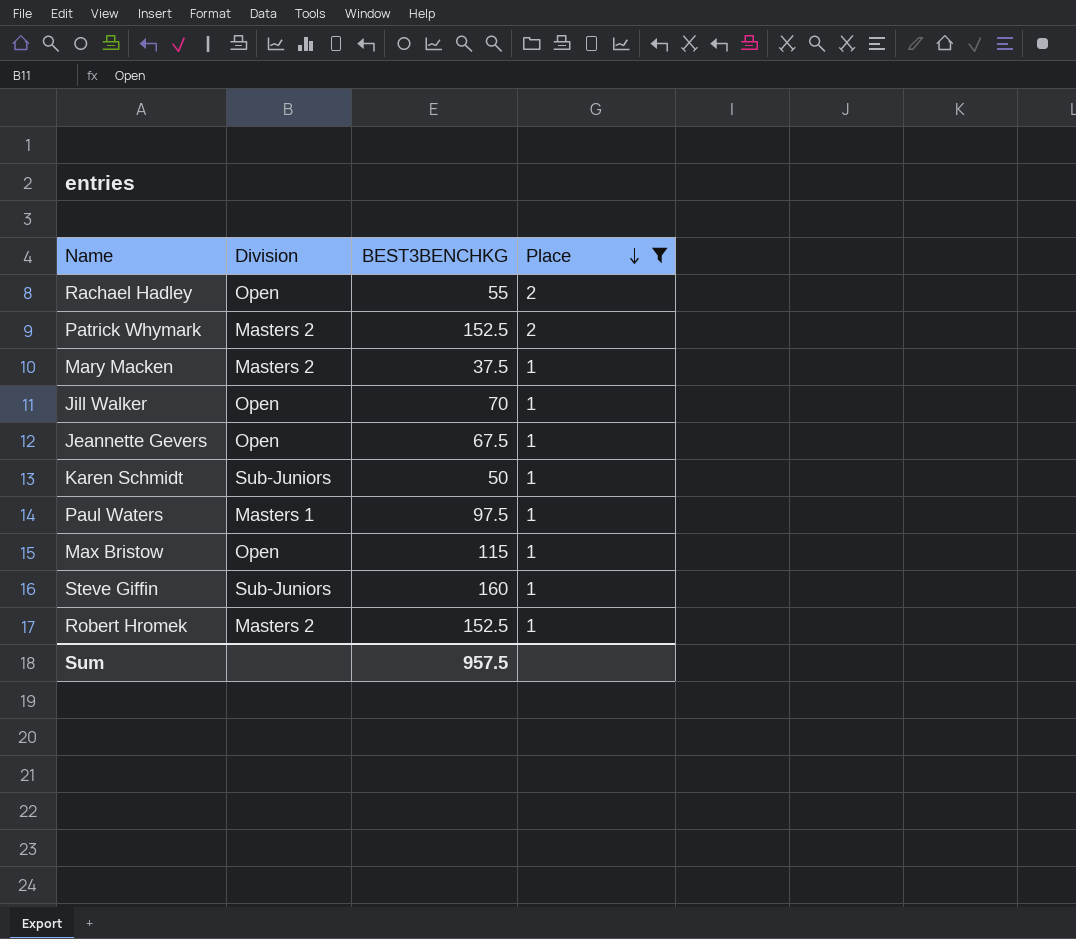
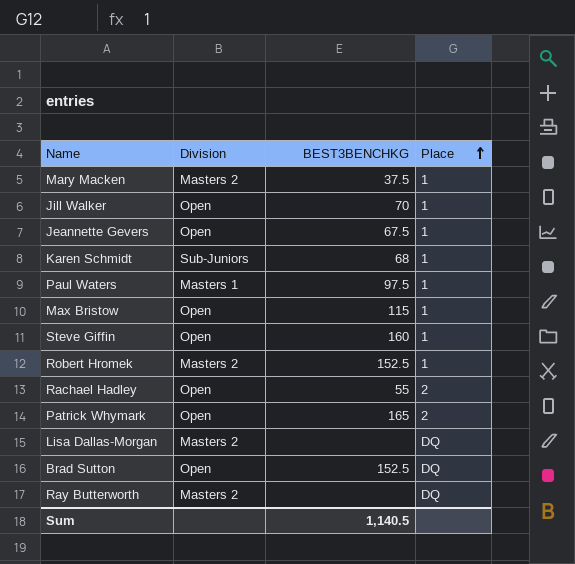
filter: Place != DQ -> none
row order: Place descending -> Place ascending
Karen Schmidt | BEST3BENCHKG: 50 -> 68
Steve Giffin | Division: Sub-Juniors -> Open
Patrick Whymark | Division: Masters 2 -> Open
Patrick Whymark | BEST3BENCHKG: 152.5 -> 165
Sum | BEST3BENCHKG: 957.5 -> 1,140.5

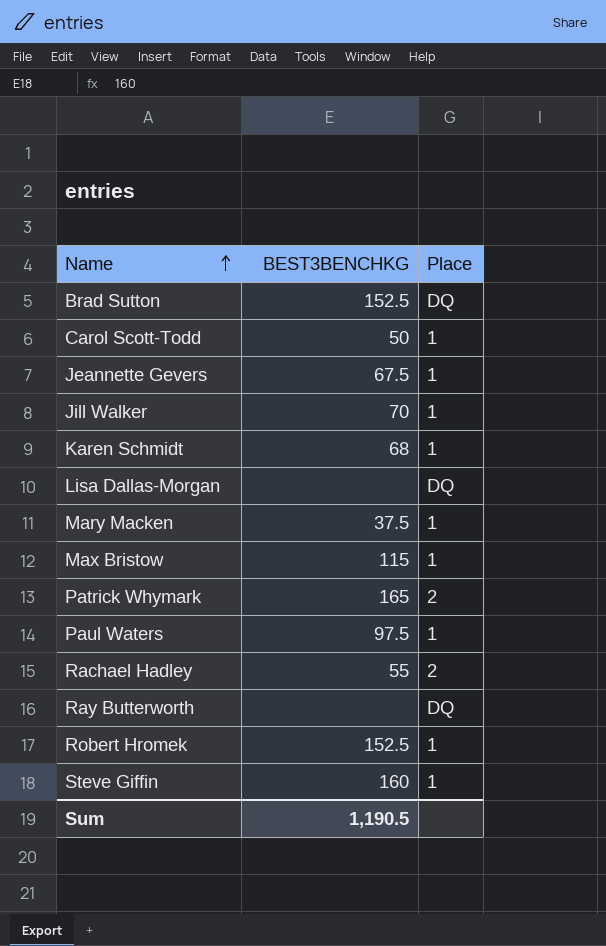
row order: Place ascending -> Name ascending
column Division | position: 2 -> none
row Carol Scott-Todd: none -> 50 | 1
Sum | BEST3BENCHKG: 1,140.5 -> 1,190.5

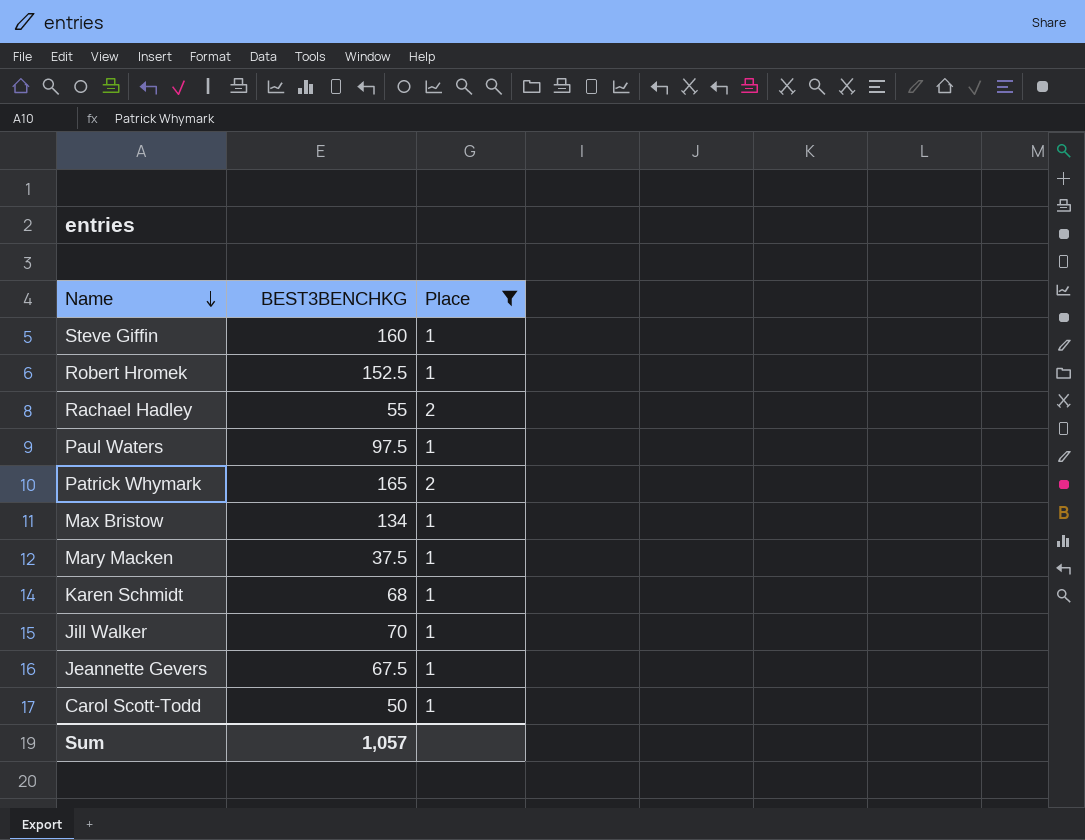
filter: none -> Place != DQ
row order: Name ascending -> Name descending
Max Bristow | BEST3BENCHKG: 115 -> 134
Sum | BEST3BENCHKG: 1,190.5 -> 1,057

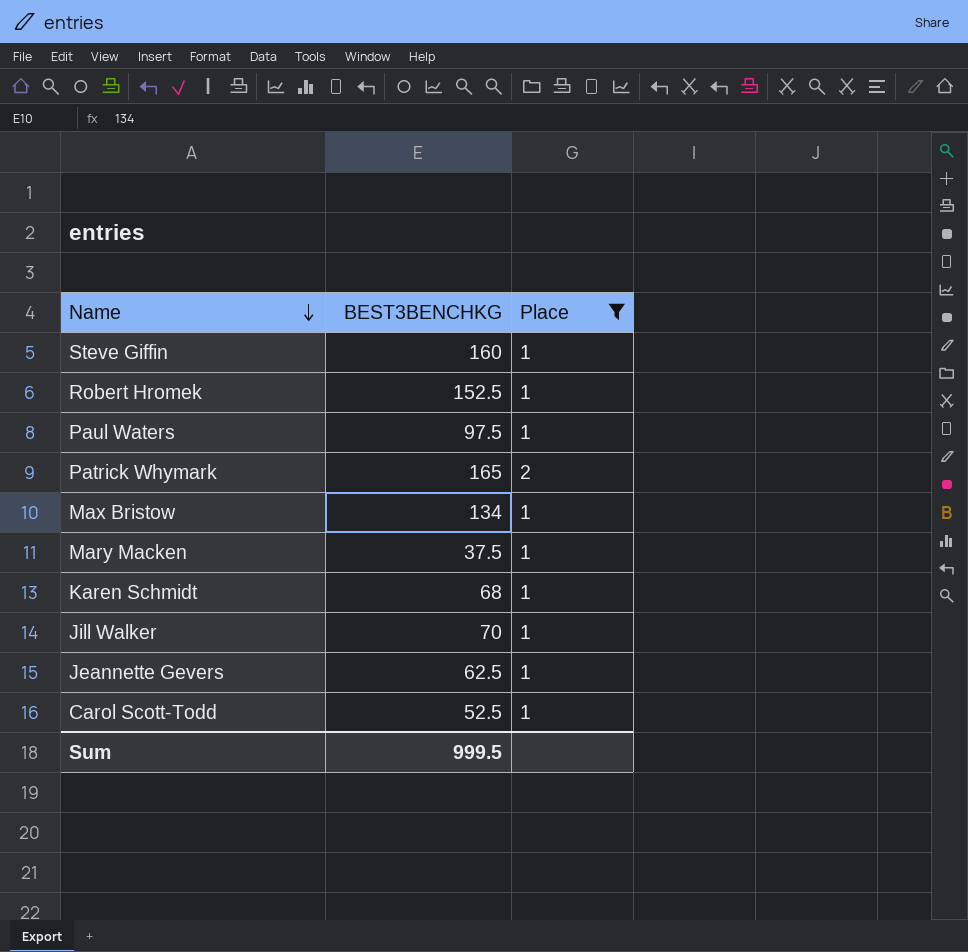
row Rachael Hadley: 55 | 2 -> none
Jeannette Gevers | BEST3BENCHKG: 67.5 -> 62.5
Carol Scott-Todd | BEST3BENCHKG: 50 -> 52.5
Sum | BEST3BENCHKG: 1,057 -> 999.5

